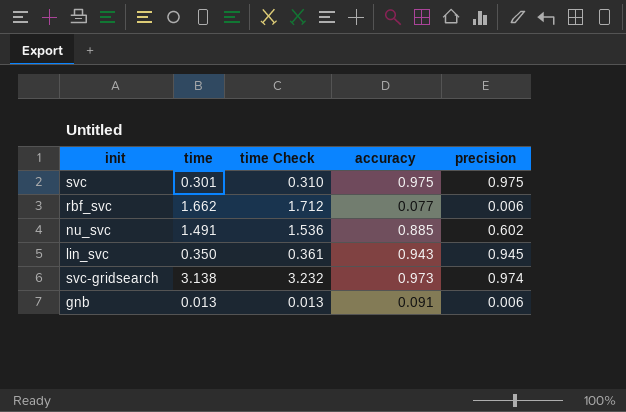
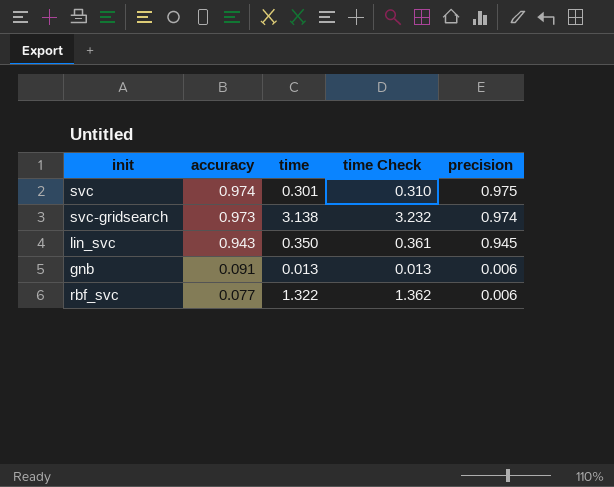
row order: none -> accuracy descending
column accuracy | position: 4 -> 2
row nu_svc: 1.491 | 1.536 | 0.885 | 0.602 -> none
svc | accuracy: 0.975 -> 0.974
rbf_svc | time: 1.662 -> 1.322
rbf_svc | time Check: 1.712 -> 1.362

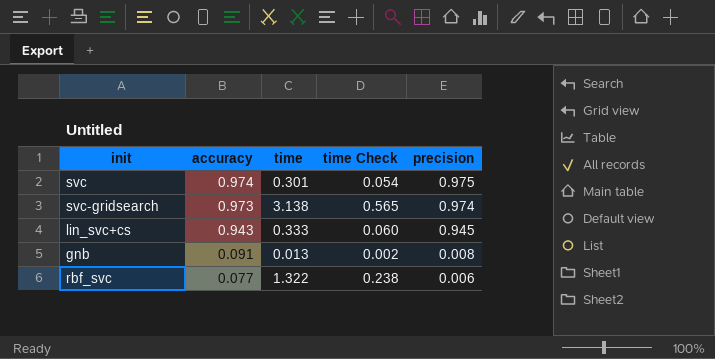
column time Check | formula: [time] * 1.03 -> [time] * 0.18
row lin_svc: 0.943 | 0.350 | 0.361 | 0.945 -> none
row lin_svc+cs: none -> 0.943 | 0.333 | 0.060 | 0.945
gnb | precision: 0.006 -> 0.008

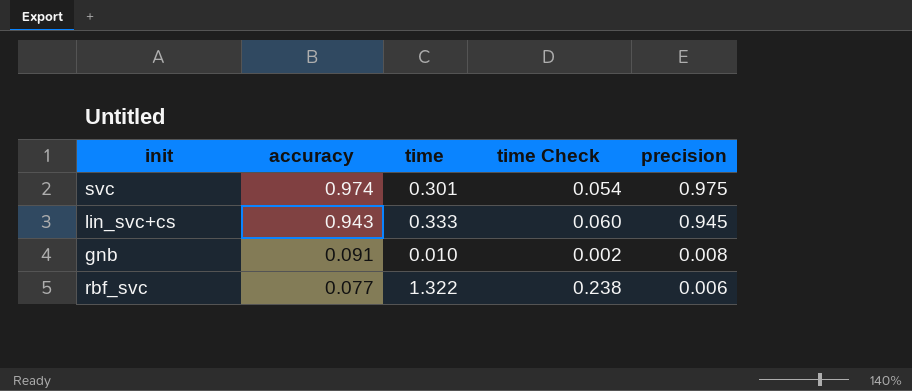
row svc-gridsearch: 0.973 | 3.138 | 0.565 | 0.974 -> none
gnb | time: 0.013 -> 0.010

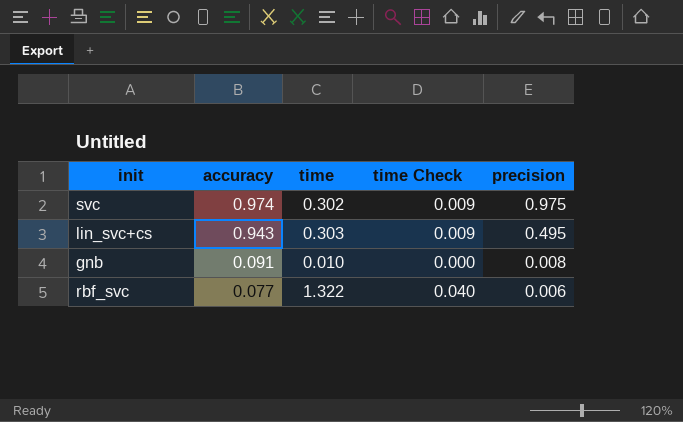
column time Check | formula: [time] * 0.18 -> [time] * 0.03
svc | time: 0.301 -> 0.302
lin_svc+cs | time: 0.333 -> 0.303
lin_svc+cs | precision: 0.945 -> 0.495

